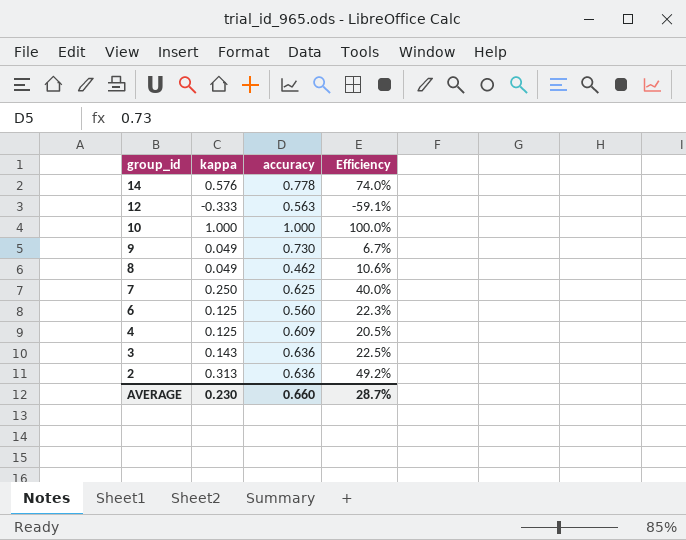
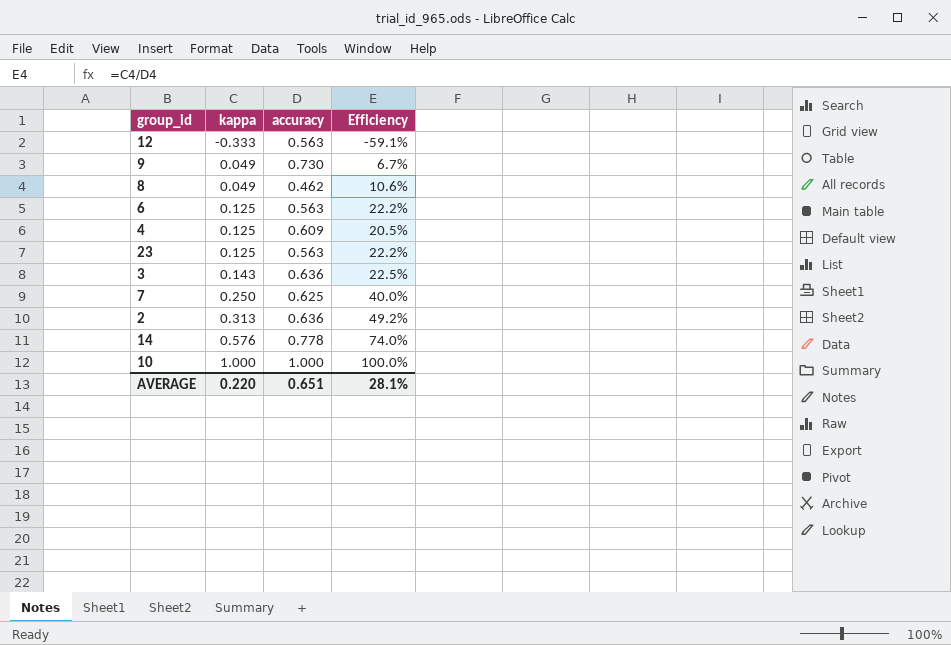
row order: group_id descending -> kappa ascending
6 | accuracy: 0.560 -> 0.563
6 | Efficiency: 22.3% -> 22.2%
row 23: none -> 0.125 | 0.563 | 22.2%
AVERAGE | kappa: 0.230 -> 0.220
AVERAGE | accuracy: 0.660 -> 0.651
AVERAGE | Efficiency: 28.7% -> 28.1%

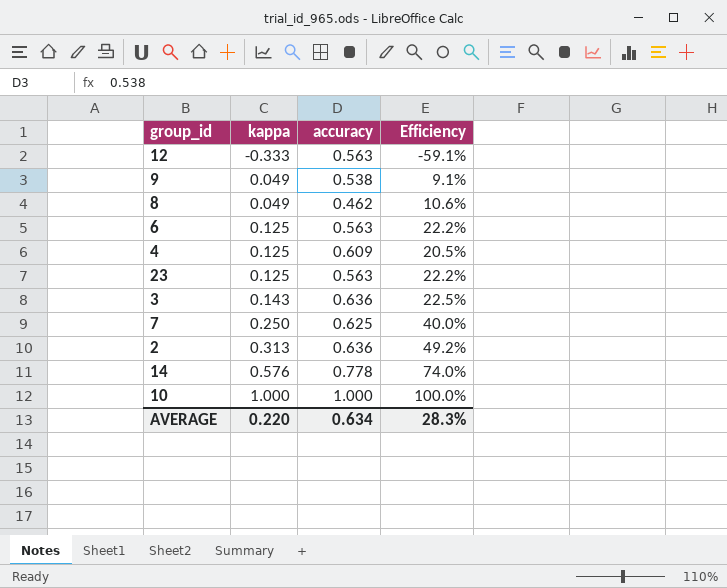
9 | accuracy: 0.730 -> 0.538
9 | Efficiency: 6.7% -> 9.1%
AVERAGE | accuracy: 0.651 -> 0.634
AVERAGE | Efficiency: 28.1% -> 28.3%

